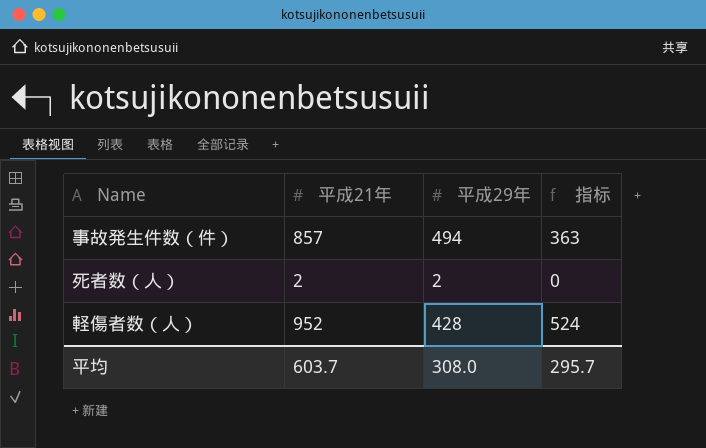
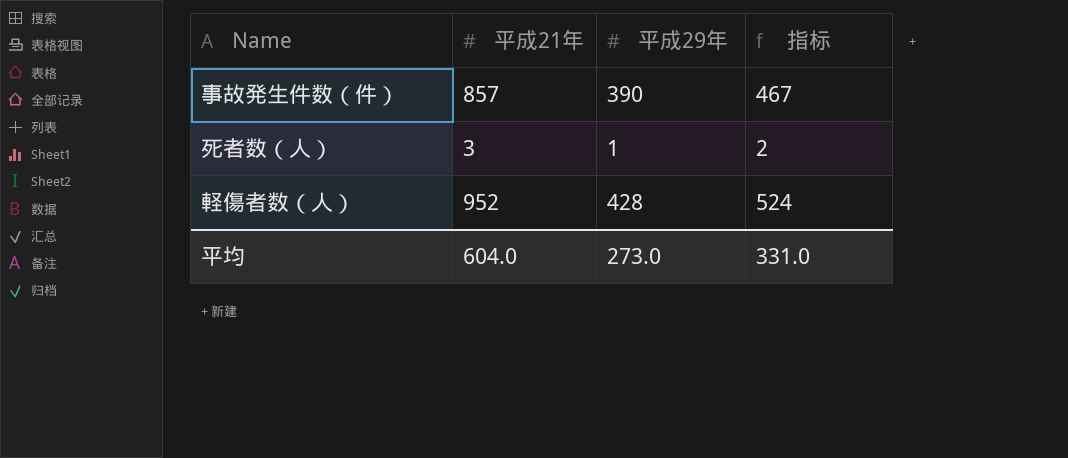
事故発生件数（件） | 平成29年: 494 -> 390
事故発生件数（件） | 指标: 363 -> 467
死者数（人） | 平成21年: 2 -> 3
死者数（人） | 平成29年: 2 -> 1
死者数（人） | 指标: 0 -> 2
平均 | 平成21年: 603.7 -> 604.0
平均 | 平成29年: 308.0 -> 273.0
平均 | 指标: 295.7 -> 331.0

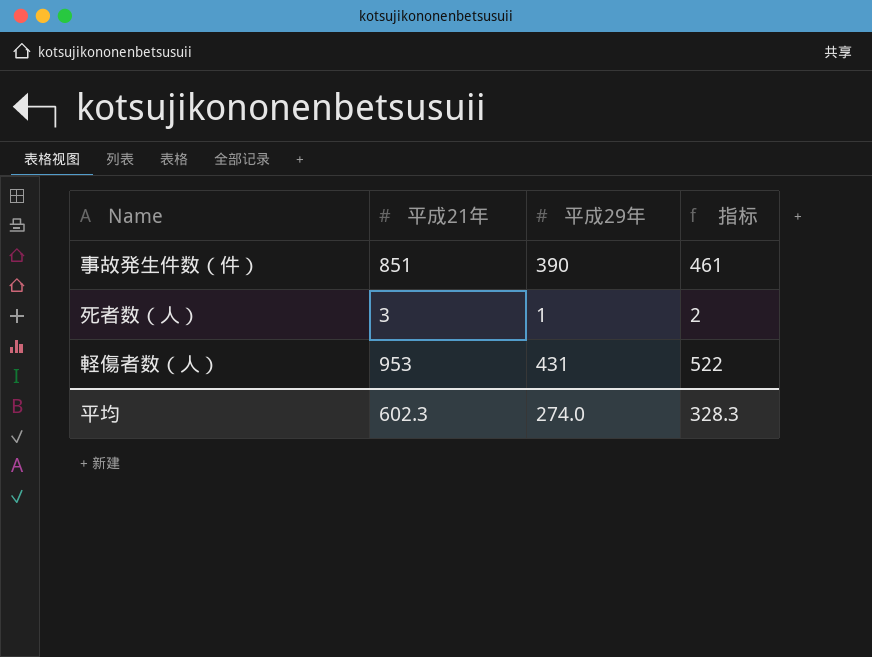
事故発生件数（件） | 平成21年: 857 -> 851
事故発生件数（件） | 指标: 467 -> 461
軽傷者数（人） | 平成21年: 952 -> 953
軽傷者数（人） | 平成29年: 428 -> 431
軽傷者数（人） | 指标: 524 -> 522
平均 | 平成21年: 604.0 -> 602.3
平均 | 平成29年: 273.0 -> 274.0
平均 | 指标: 331.0 -> 328.3

